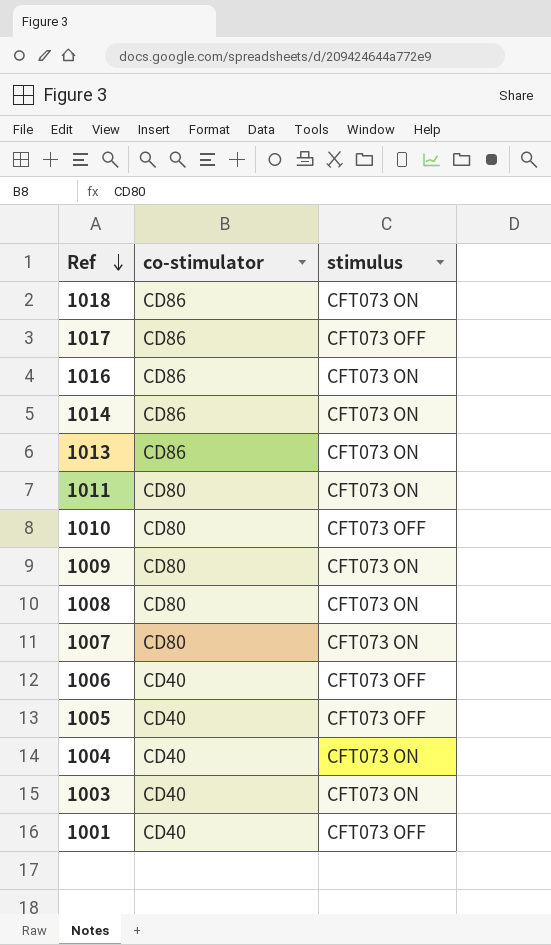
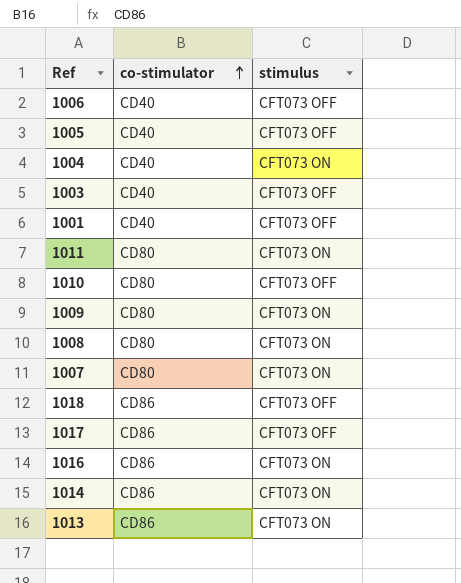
row order: Ref descending -> co-stimulator ascending
1003 | stimulus: CFT073 ON -> CFT073 OFF
1018 | stimulus: CFT073 ON -> CFT073 OFF

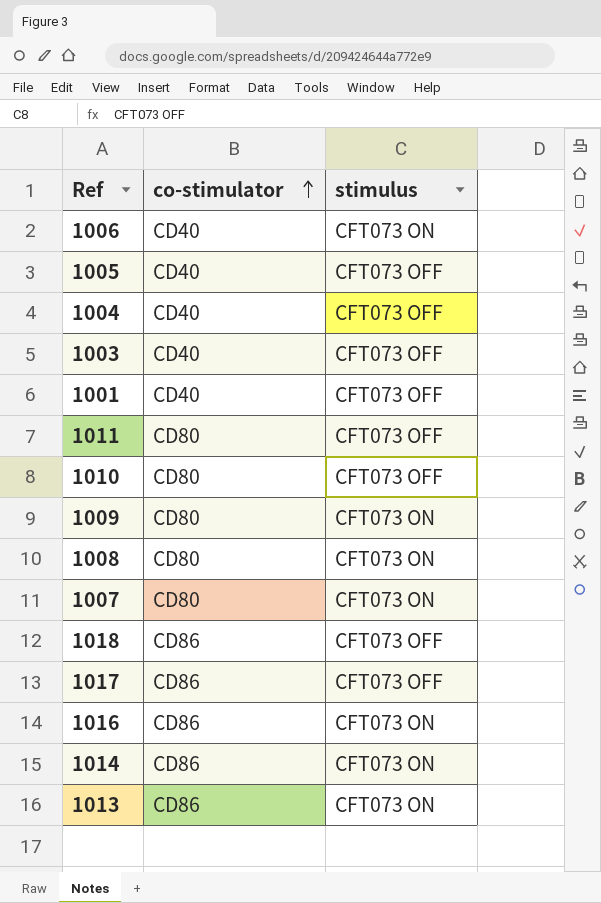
1006 | stimulus: CFT073 OFF -> CFT073 ON
1004 | stimulus: CFT073 ON -> CFT073 OFF
1011 | stimulus: CFT073 ON -> CFT073 OFF

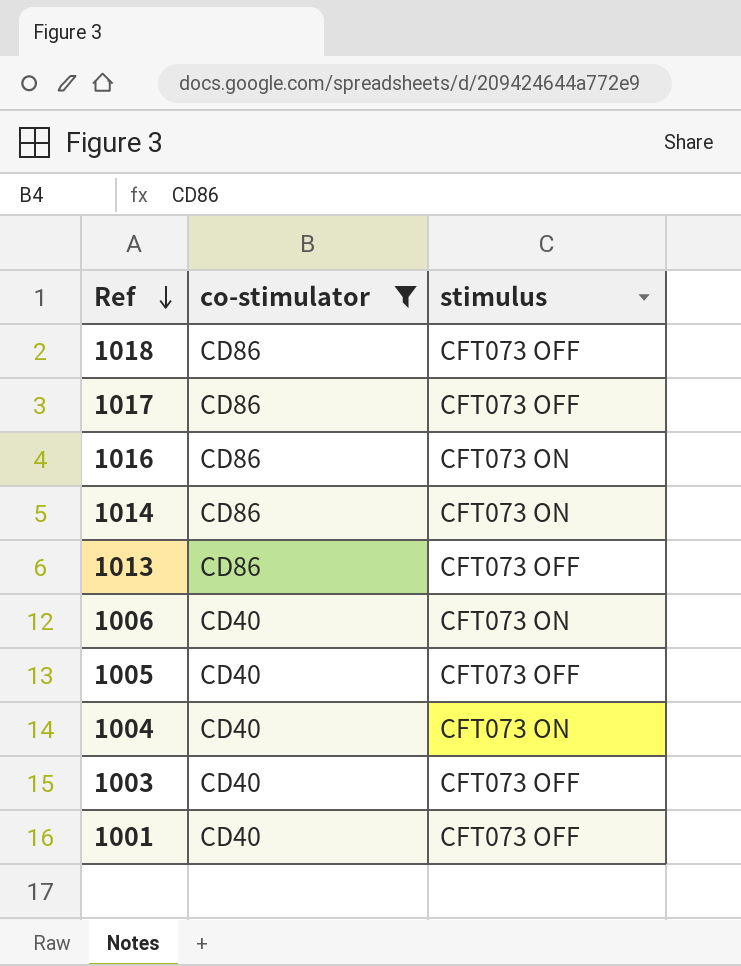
filter: none -> co-stimulator != CD80
row order: co-stimulator ascending -> Ref descending
1013 | stimulus: CFT073 ON -> CFT073 OFF
1004 | stimulus: CFT073 OFF -> CFT073 ON

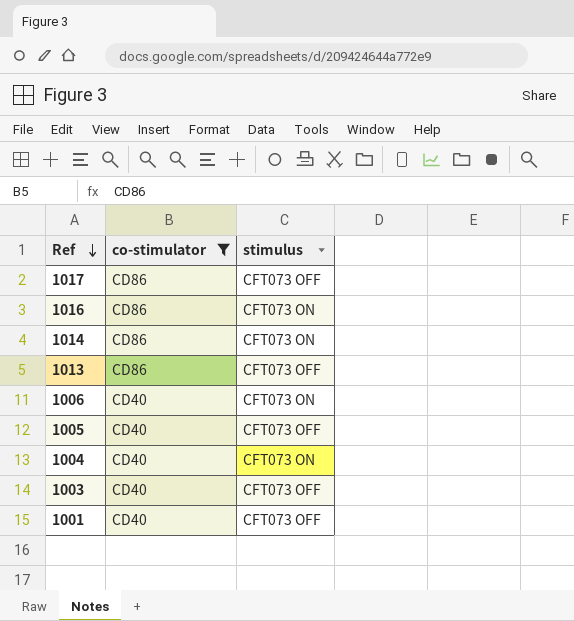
row 1018: CD86 | CFT073 OFF -> none

